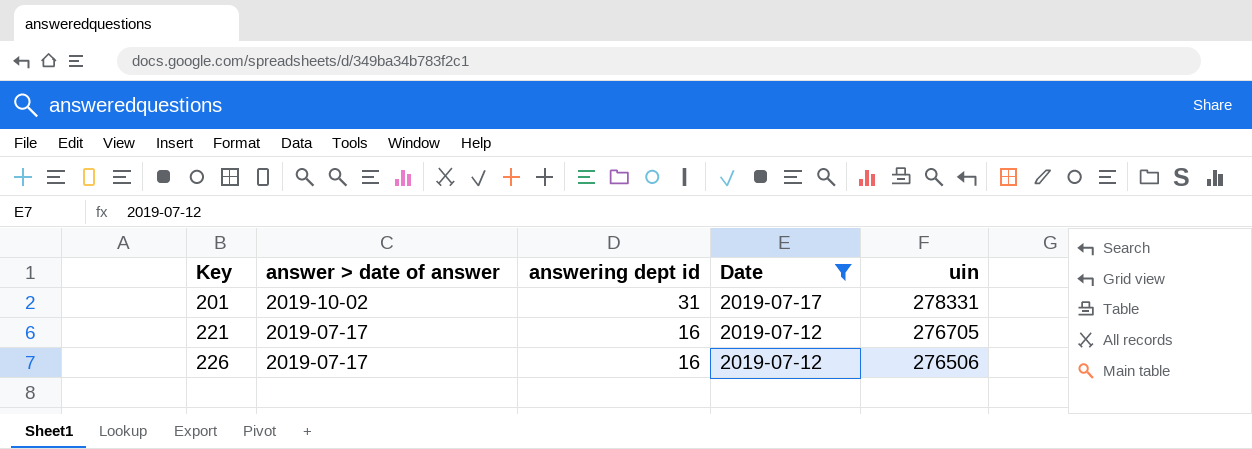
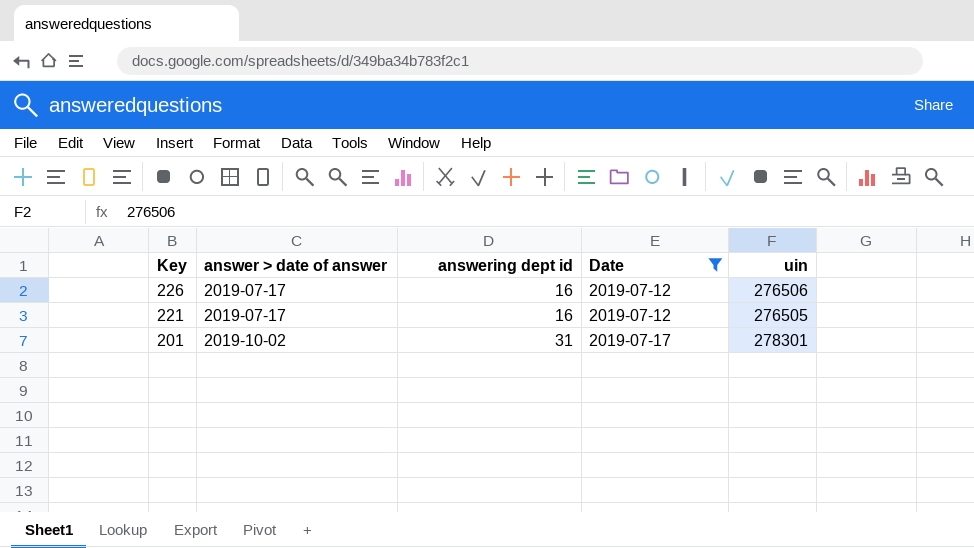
row order: Key ascending -> Key descending
221 | uin: 276705 -> 276505
201 | uin: 278331 -> 278301

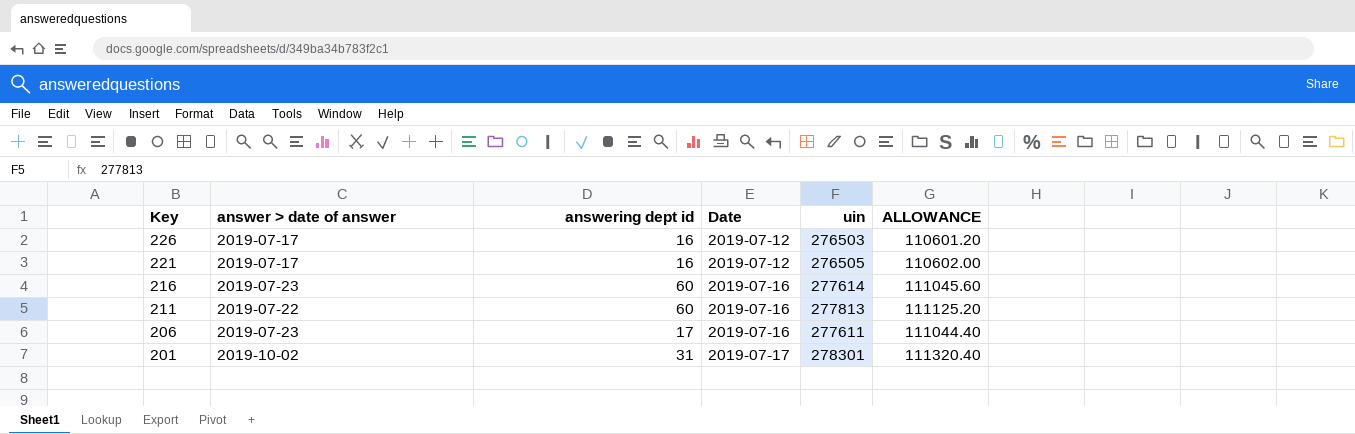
filter: Date != 2019-07-16 -> none
column ALLOWANCE | formula: none -> [uin] * 0.4
226 | uin: 276506 -> 276503

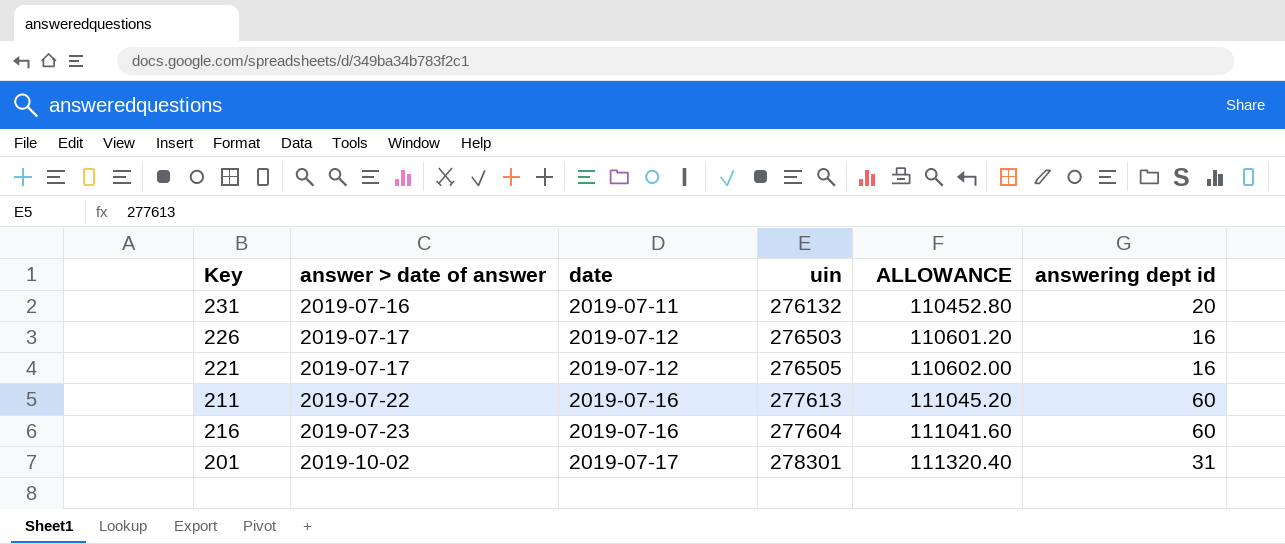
row order: Key descending -> answer > date of answer ascending
column name: Date -> date
column answering dept id | position: 3 -> 6
row 206: 2019-07-23 | 17 | 2019-07-16 | 277611 | 111044.40 -> none
row 231: none -> 2019-07-16 | 2019-07-11 | 276132 | 110452.80 | 20
211 | uin: 277813 -> 277613
211 | ALLOWANCE: 111125.20 -> 111045.20
216 | uin: 277614 -> 277604
216 | ALLOWANCE: 111045.60 -> 111041.60

